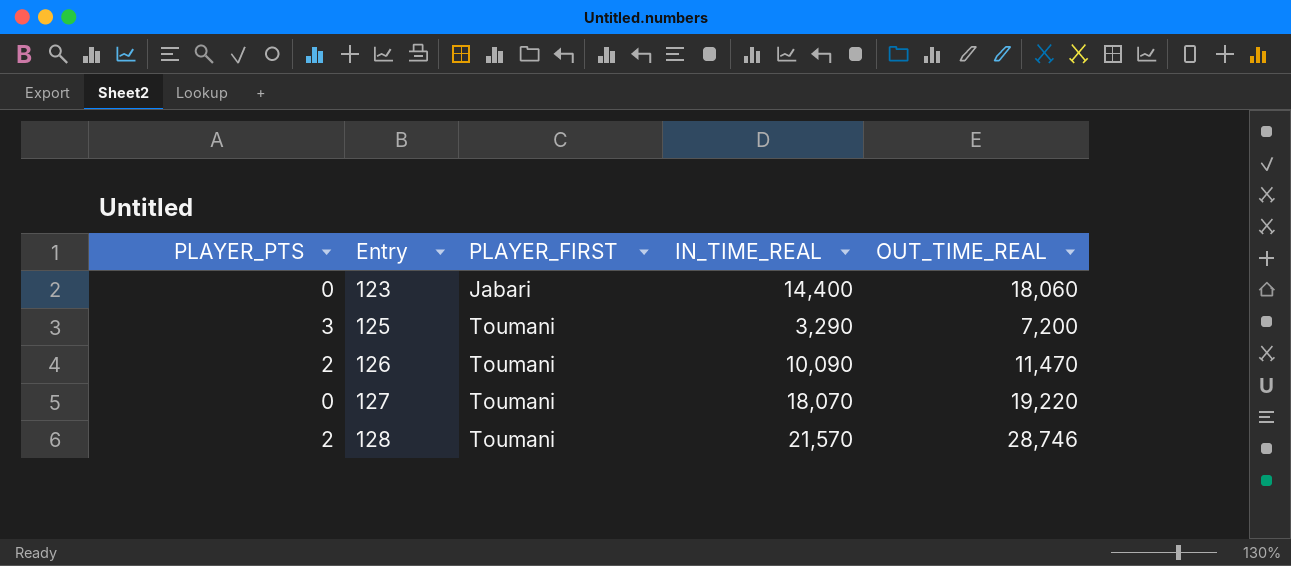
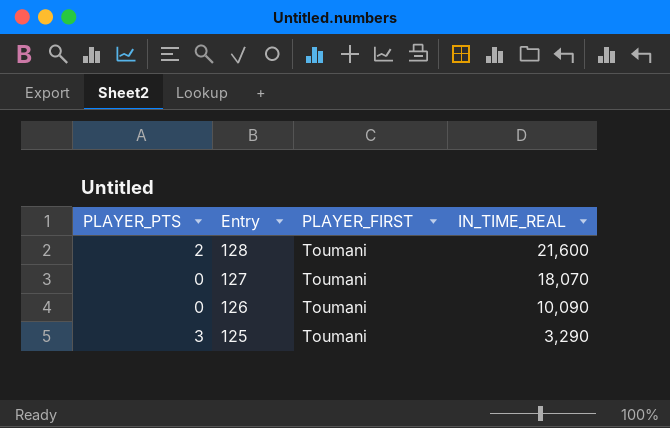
row order: Entry ascending -> Entry descending
column OUT_TIME_REAL | position: 5 -> none
row 123: 0 | Jabari | 14,400 | 18,060 -> none
128 | IN_TIME_REAL: 21,570 -> 21,600
126 | PLAYER_PTS: 2 -> 0

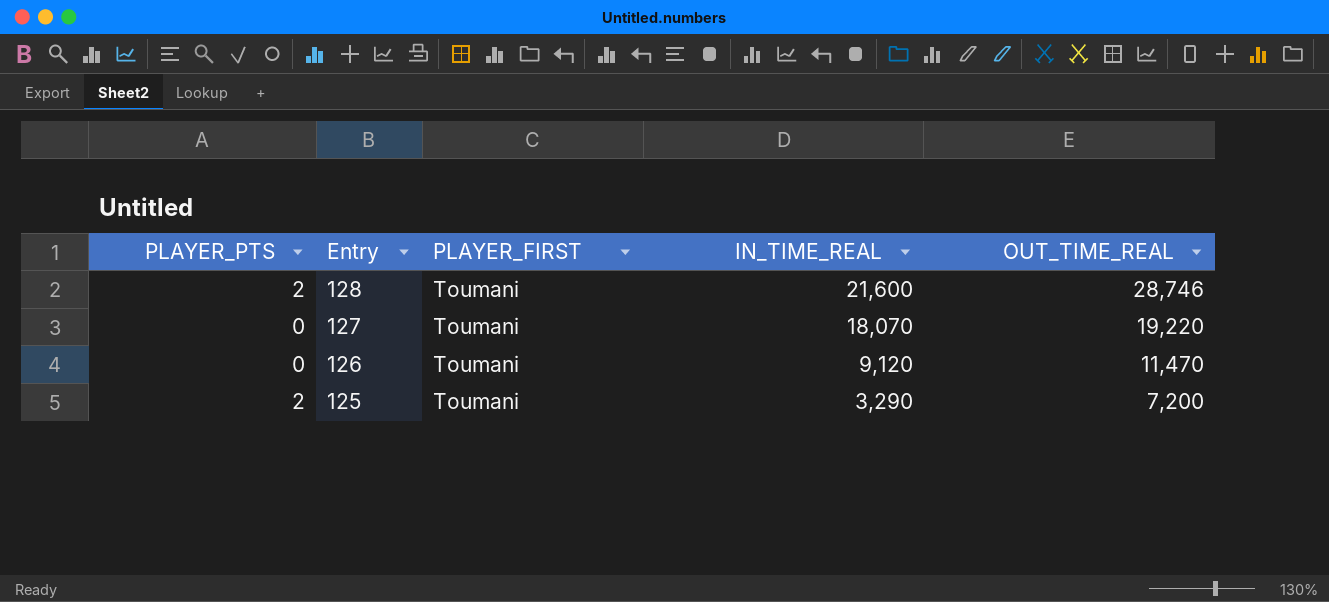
column OUT_TIME_REAL | position: none -> 5
126 | IN_TIME_REAL: 10,090 -> 9,120
125 | PLAYER_PTS: 3 -> 2

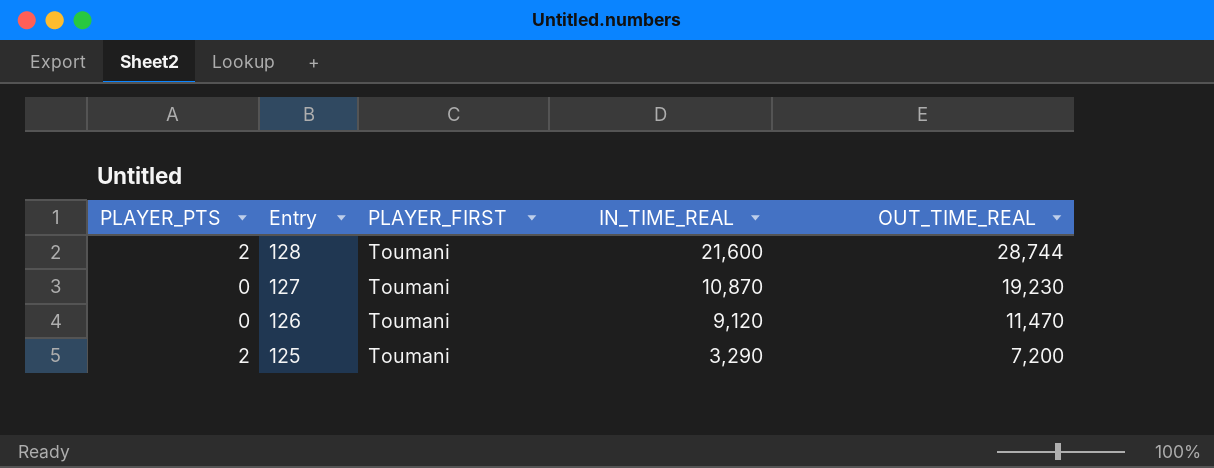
128 | OUT_TIME_REAL: 28,746 -> 28,744
127 | IN_TIME_REAL: 18,070 -> 10,870
127 | OUT_TIME_REAL: 19,220 -> 19,230

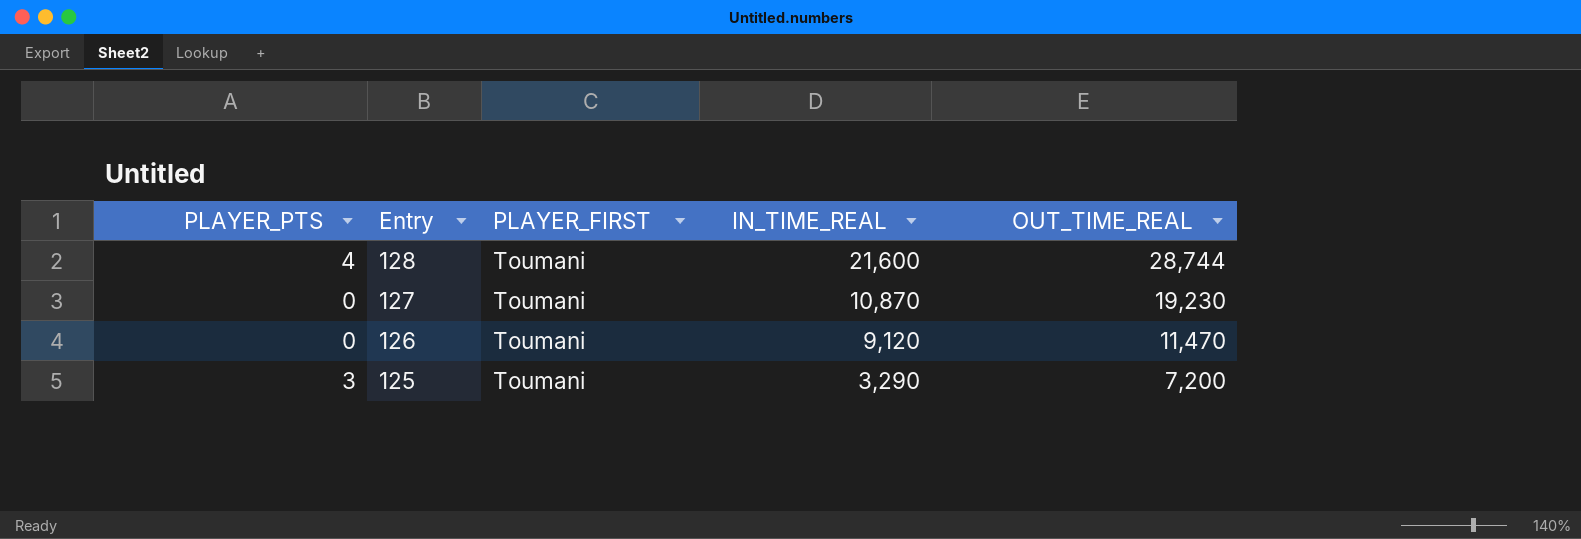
128 | PLAYER_PTS: 2 -> 4
125 | PLAYER_PTS: 2 -> 3

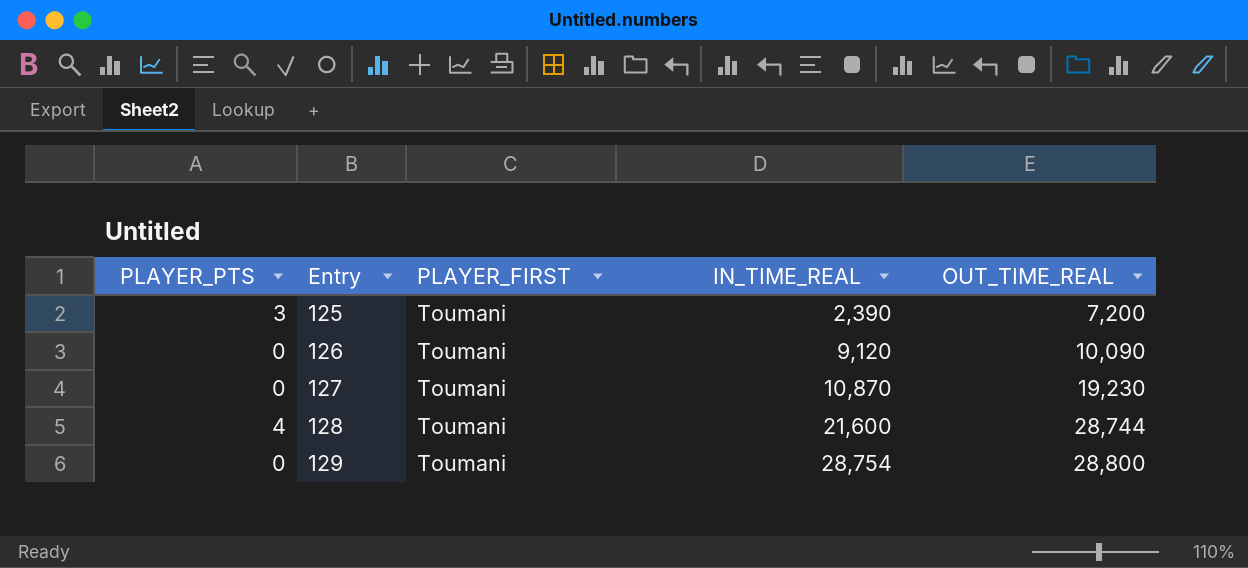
row order: Entry descending -> Entry ascending
125 | IN_TIME_REAL: 3,290 -> 2,390
126 | OUT_TIME_REAL: 11,470 -> 10,090
row 129: none -> 0 | Toumani | 28,754 | 28,800

